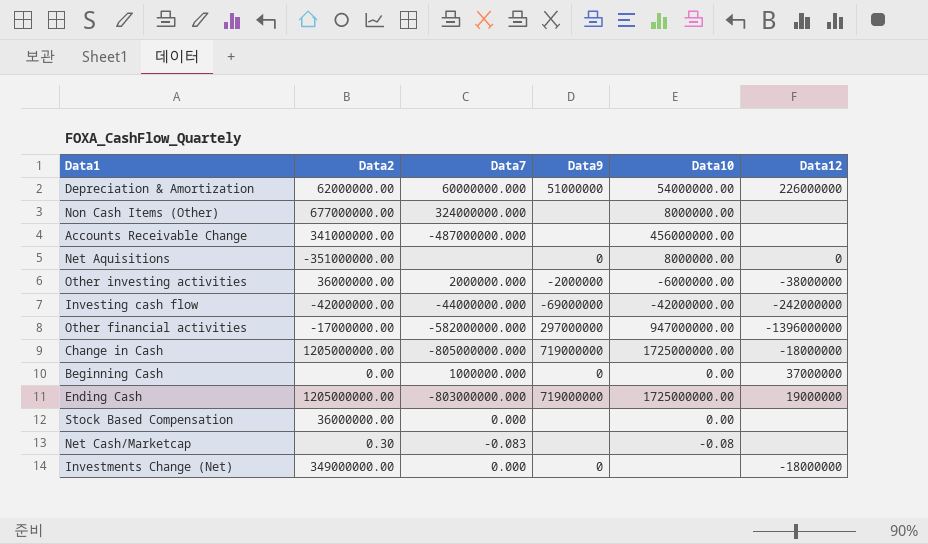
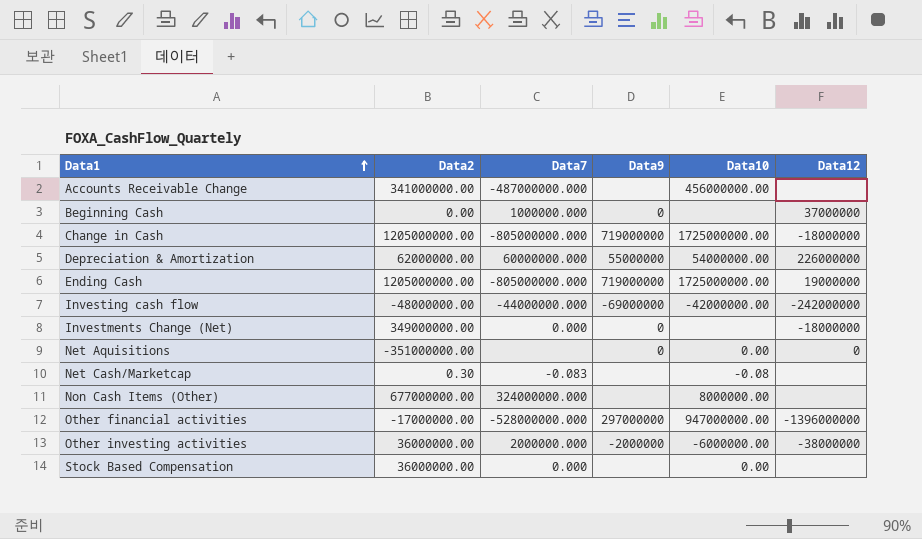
row order: none -> Data1 ascending
Beginning Cash | Data10: 0.00 -> none
Depreciation & Amortization | Data9: 51000000 -> 55000000
Ending Cash | Data7: -803000000.000 -> -805000000.000
Investing cash flow | Data2: -42000000.00 -> -48000000.00
Net Aquisitions | Data10: 8000000.00 -> 0.00
Other financial activities | Data7: -582000000.000 -> -528000000.000

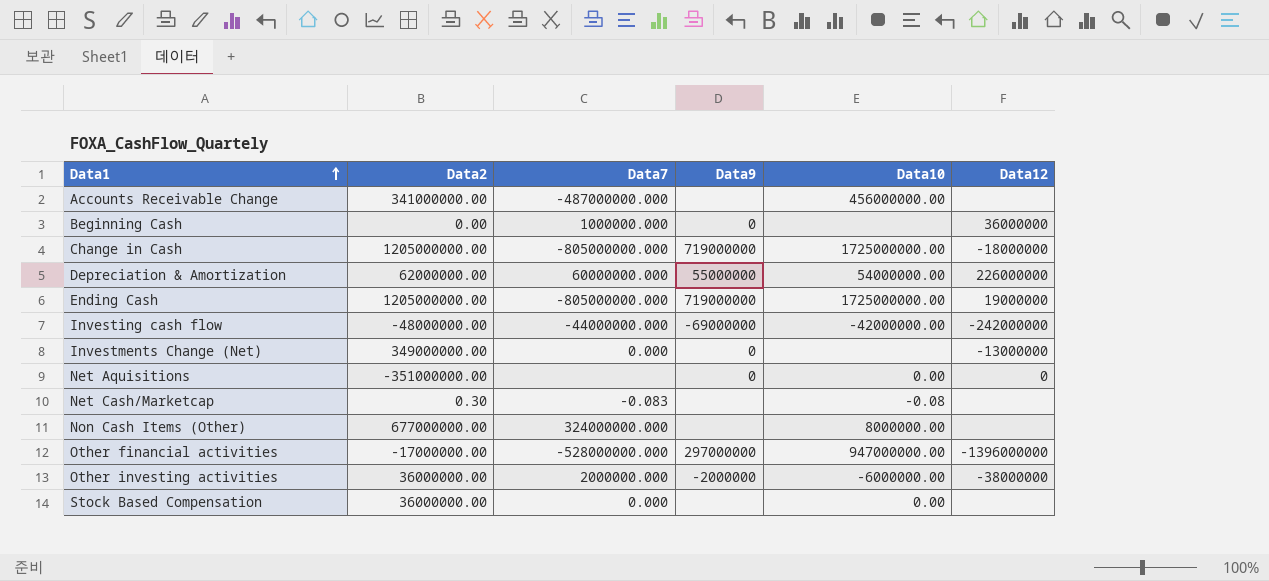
Beginning Cash | Data12: 37000000 -> 36000000
Investments Change (Net) | Data12: -18000000 -> -13000000

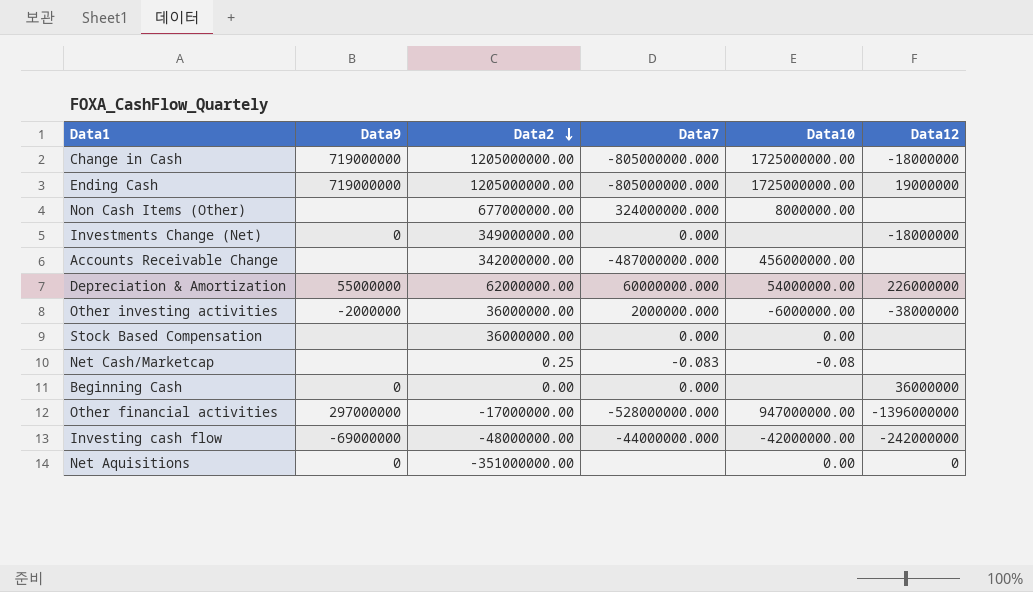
row order: Data1 ascending -> Data2 descending
column Data9 | position: 4 -> 2
Investments Change (Net) | Data12: -13000000 -> -18000000
Accounts Receivable Change | Data2: 341000000.00 -> 342000000.00
Net Cash/Marketcap | Data2: 0.30 -> 0.25
Beginning Cash | Data7: 1000000.000 -> 0.000

